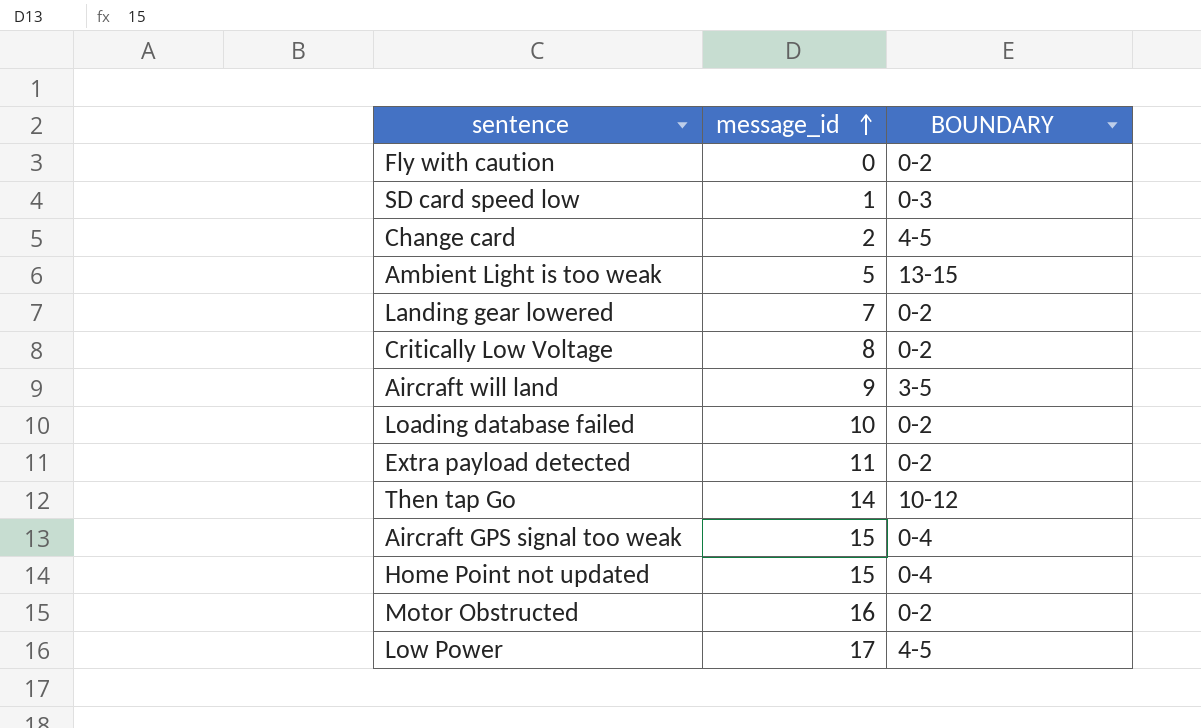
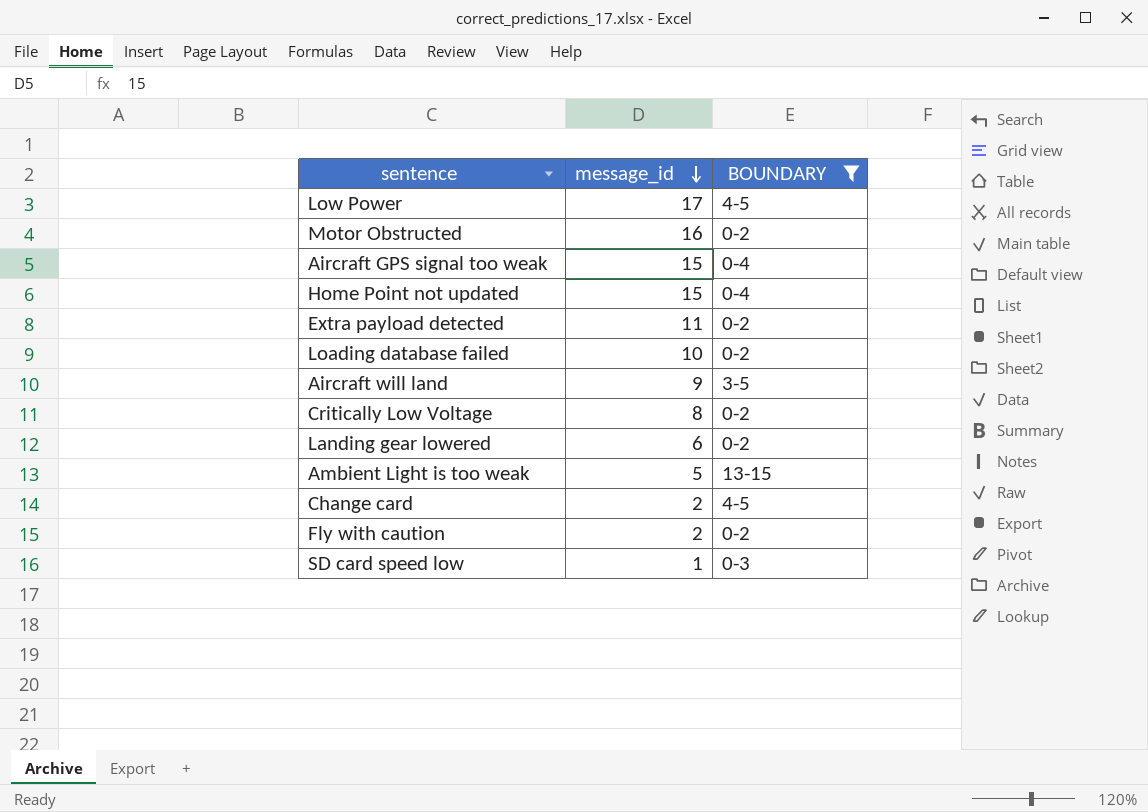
filter: none -> BOUNDARY != 10-12
row order: message_id ascending -> message_id descending
Landing gear lowered | message_id: 7 -> 6
Fly with caution | message_id: 0 -> 2

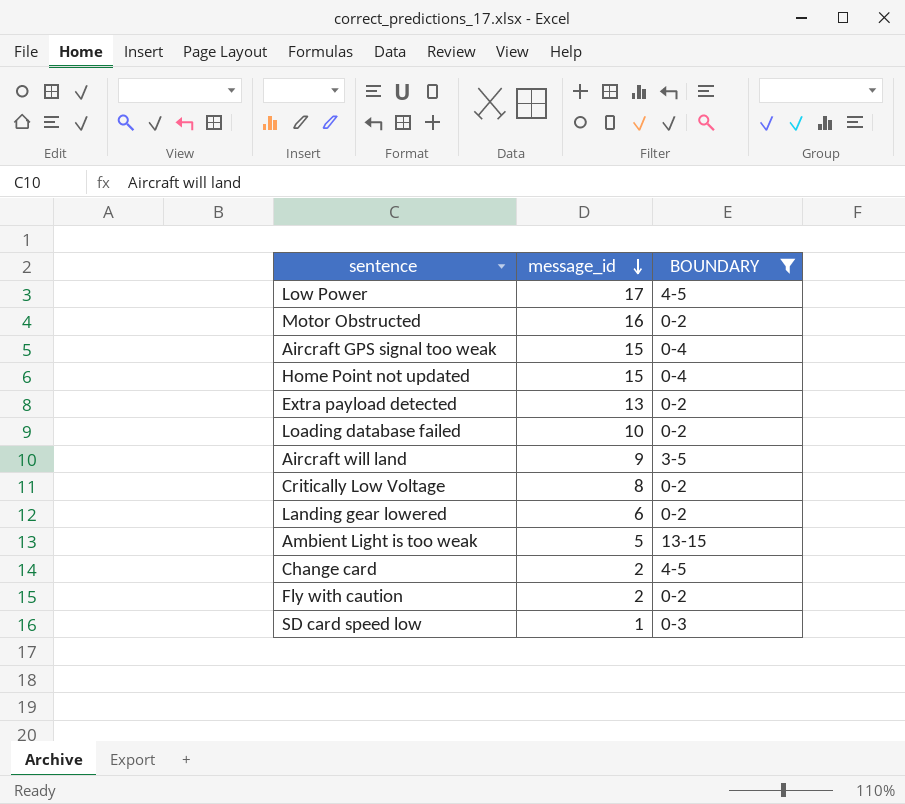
Extra payload detected | message_id: 11 -> 13

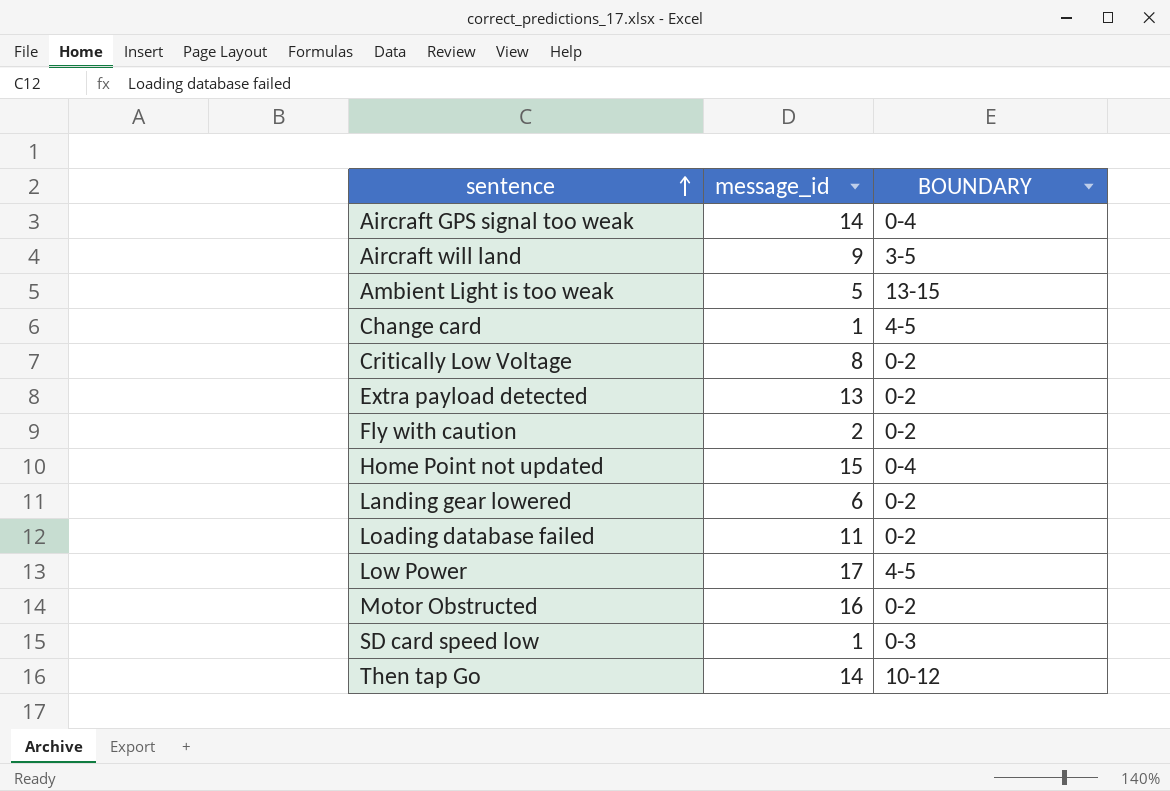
filter: BOUNDARY != 10-12 -> none
row order: message_id descending -> sentence ascending
Aircraft GPS signal too weak | message_id: 15 -> 14
Change card | message_id: 2 -> 1
Loading database failed | message_id: 10 -> 11

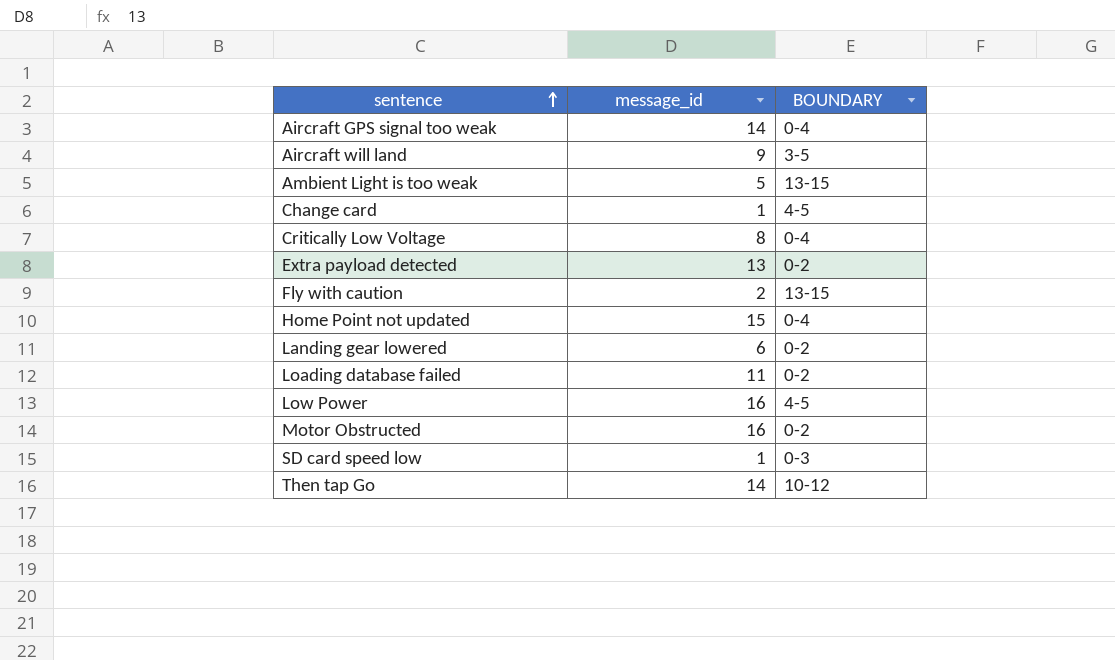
Critically Low Voltage | BOUNDARY: 0-2 -> 0-4
Fly with caution | BOUNDARY: 0-2 -> 13-15
Low Power | message_id: 17 -> 16

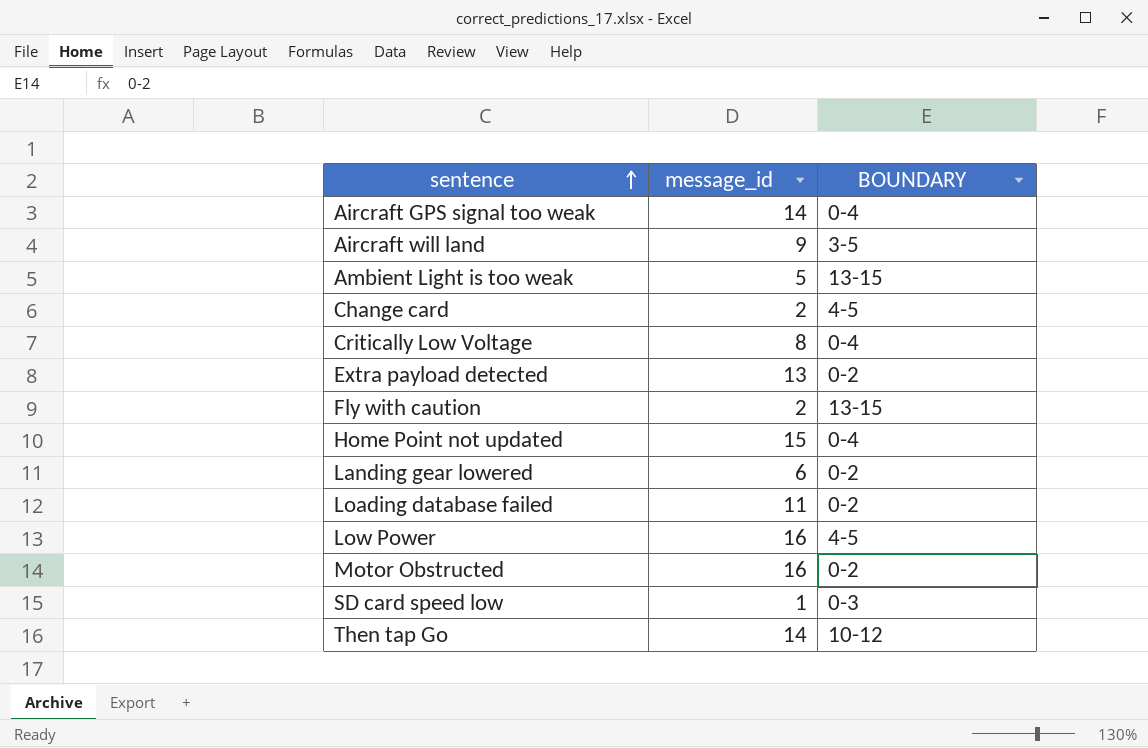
Change card | message_id: 1 -> 2

